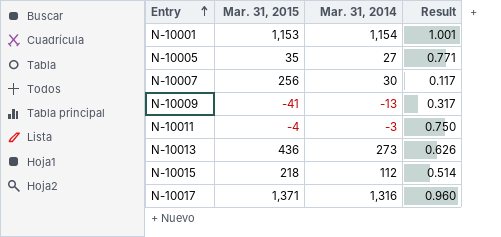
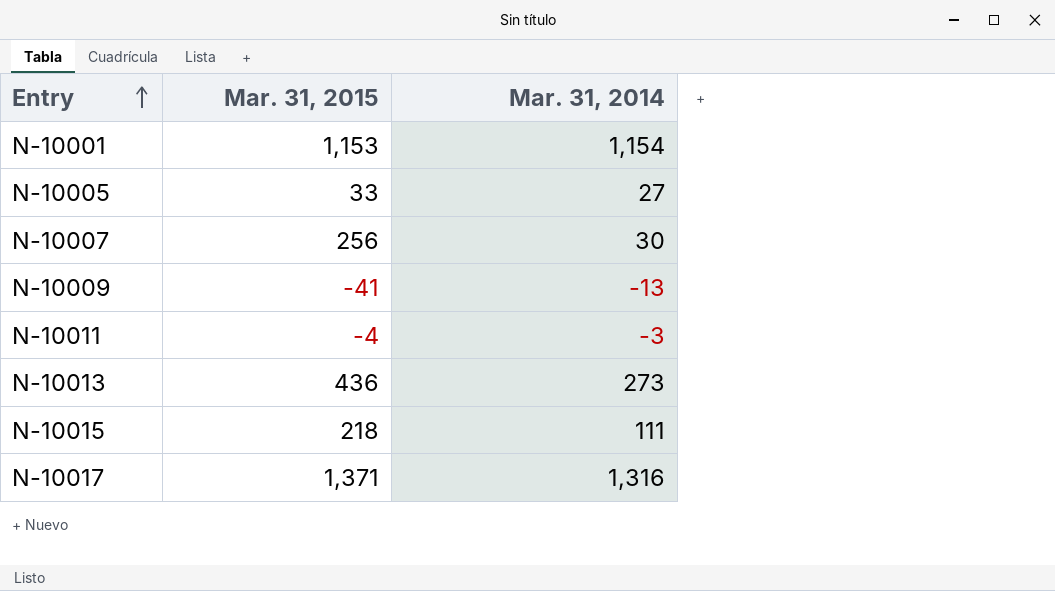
column Result | formula: [Mar. 31, 2014] / [Mar. 31, 2015] -> none
N-10005 | Mar. 31, 2015: 35 -> 33
N-10015 | Mar. 31, 2014: 112 -> 111

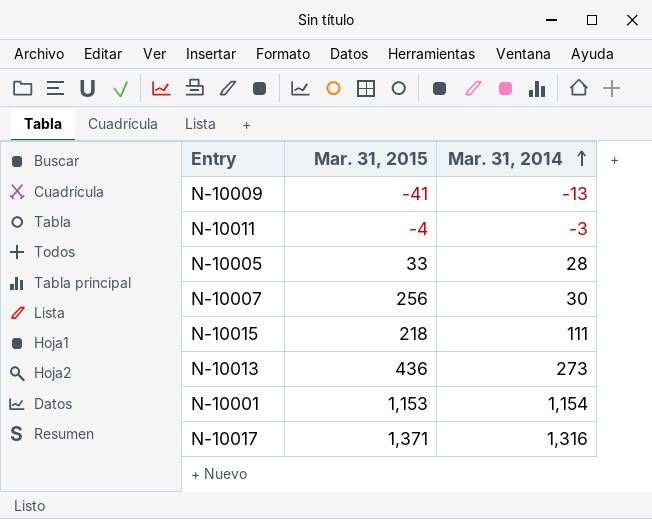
row order: Entry ascending -> Mar. 31, 2014 ascending
N-10005 | Mar. 31, 2014: 27 -> 28

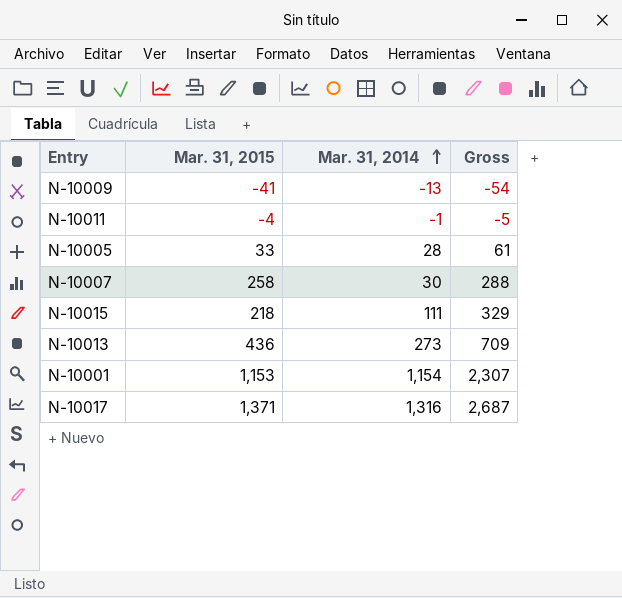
column Gross | formula: none -> [Mar. 31, 2015] + [Mar. 31, 2014]
N-10011 | Mar. 31, 2014: -3 -> -1
N-10007 | Mar. 31, 2015: 256 -> 258

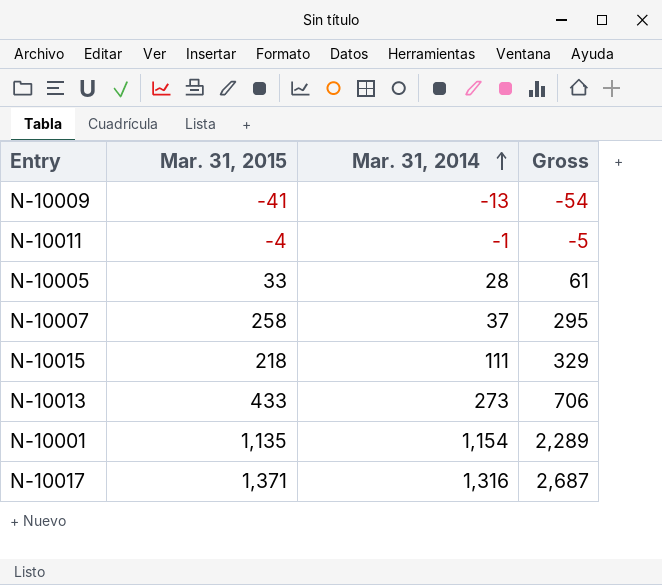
N-10007 | Mar. 31, 2014: 30 -> 37
N-10007 | Gross: 288 -> 295
N-10013 | Mar. 31, 2015: 436 -> 433
N-10013 | Gross: 709 -> 706
N-10001 | Mar. 31, 2015: 1,153 -> 1,135
N-10001 | Gross: 2,307 -> 2,289

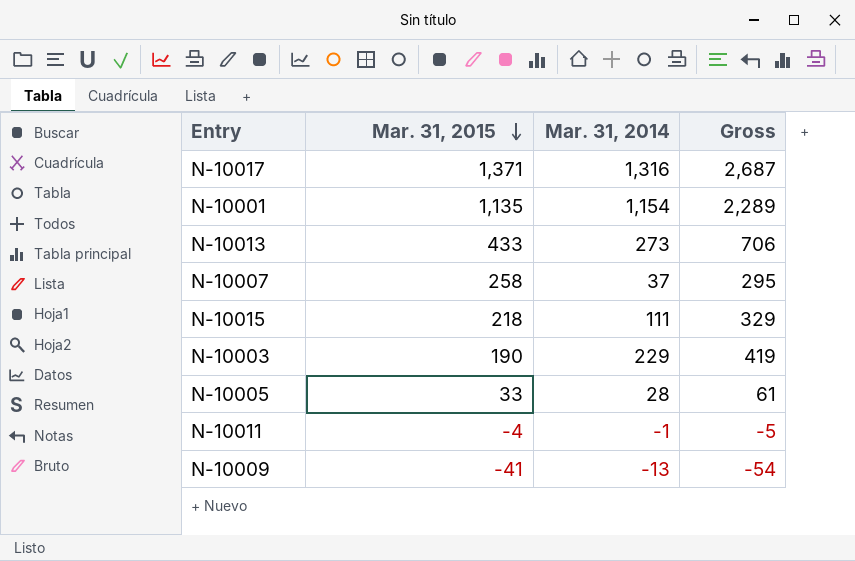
row order: Mar. 31, 2014 ascending -> Mar. 31, 2015 descending
row N-10003: none -> 190 | 229 | 419

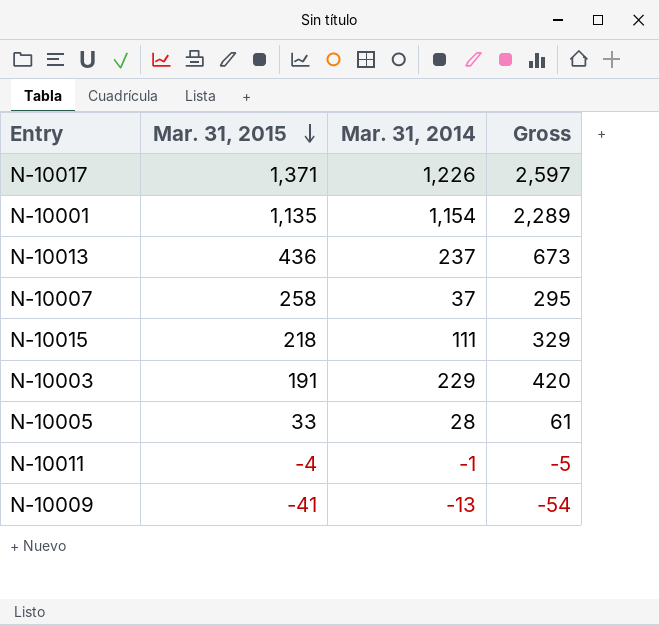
N-10017 | Mar. 31, 2014: 1,316 -> 1,226
N-10017 | Gross: 2,687 -> 2,597
N-10013 | Mar. 31, 2015: 433 -> 436
N-10013 | Mar. 31, 2014: 273 -> 237
N-10013 | Gross: 706 -> 673
N-10003 | Mar. 31, 2015: 190 -> 191
N-10003 | Gross: 419 -> 420

